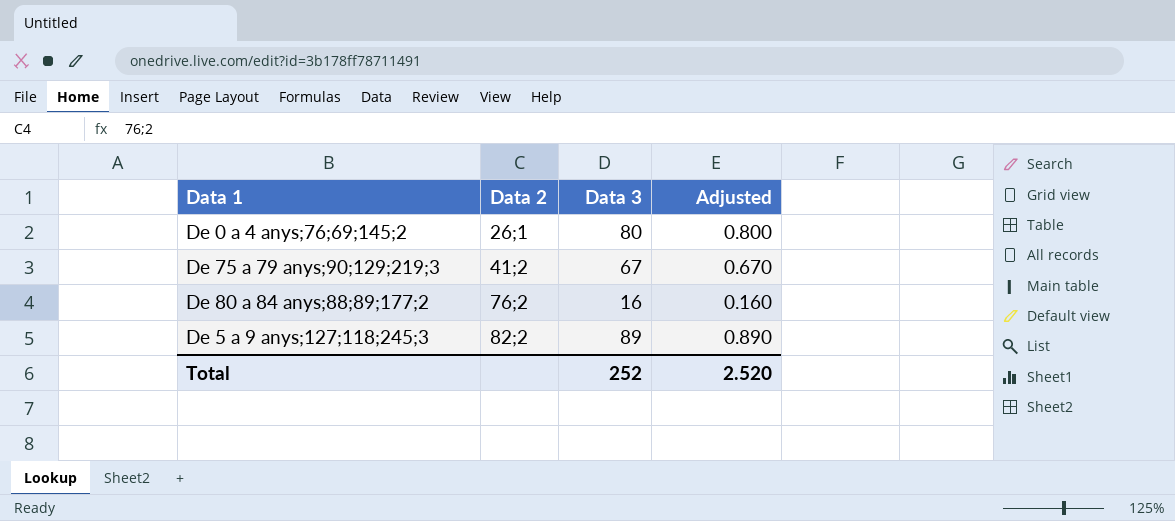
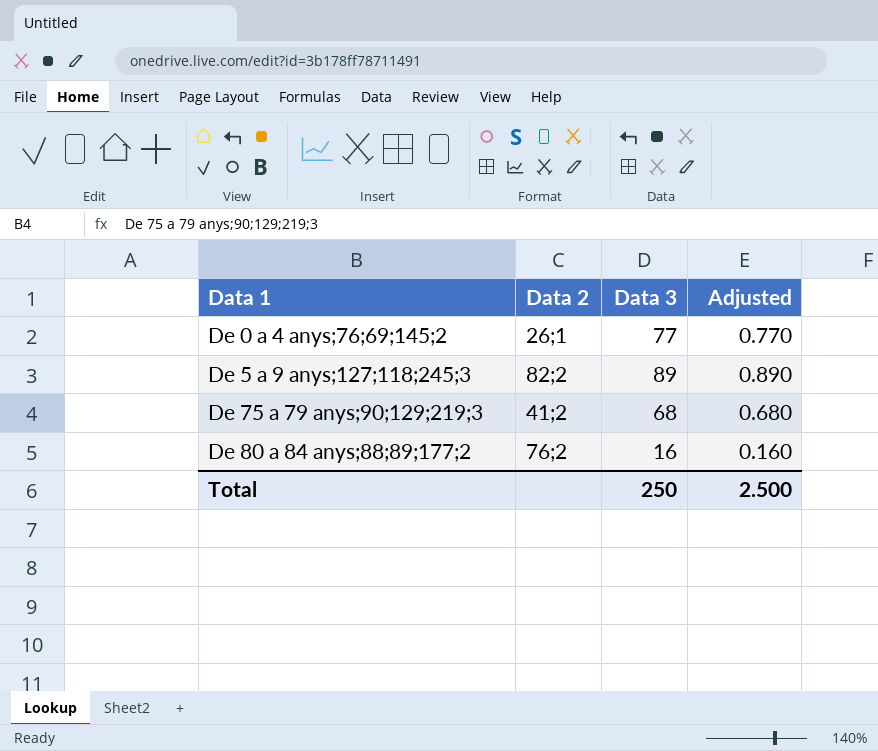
row order: Data 2 ascending -> Data 1 ascending
De 0 a 4 anys;76;69;145;2 | Data 3: 80 -> 77
De 0 a 4 anys;76;69;145;2 | Adjusted: 0.800 -> 0.770
De 75 a 79 anys;90;129;219;3 | Data 3: 67 -> 68
De 75 a 79 anys;90;129;219;3 | Adjusted: 0.670 -> 0.680
Total | Data 3: 252 -> 250
Total | Adjusted: 2.520 -> 2.500

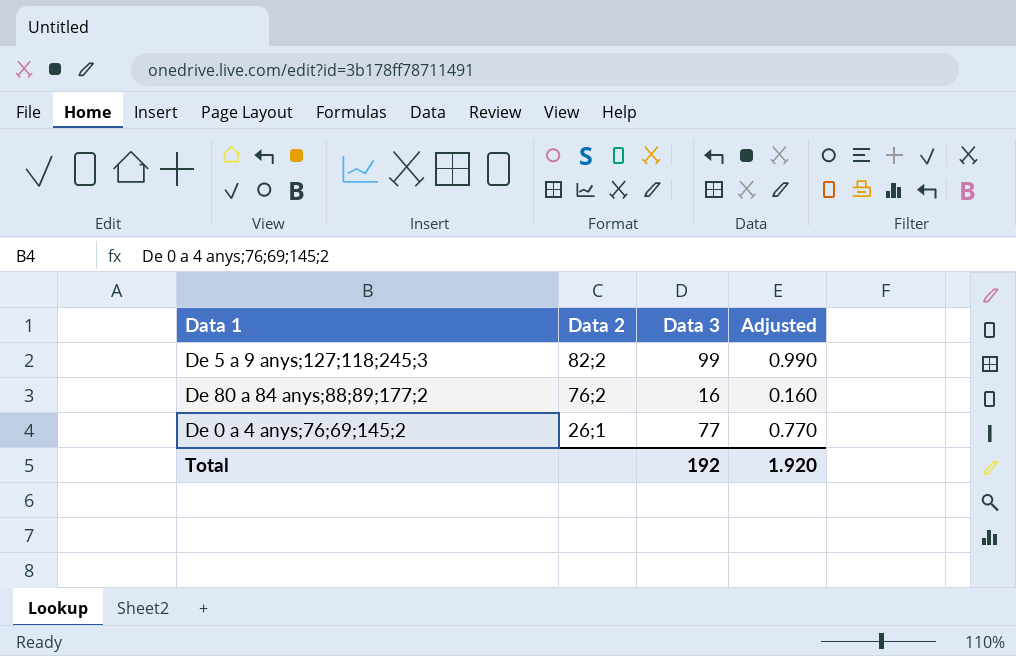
row order: Data 1 ascending -> Data 2 descending
row De 75 a 79 anys;90;129;219;3: 41;2 | 68 | 0.680 -> none
De 5 a 9 anys;127;118;245;3 | Data 3: 89 -> 99
De 5 a 9 anys;127;118;245;3 | Adjusted: 0.890 -> 0.990
Total | Data 3: 250 -> 192
Total | Adjusted: 2.500 -> 1.920

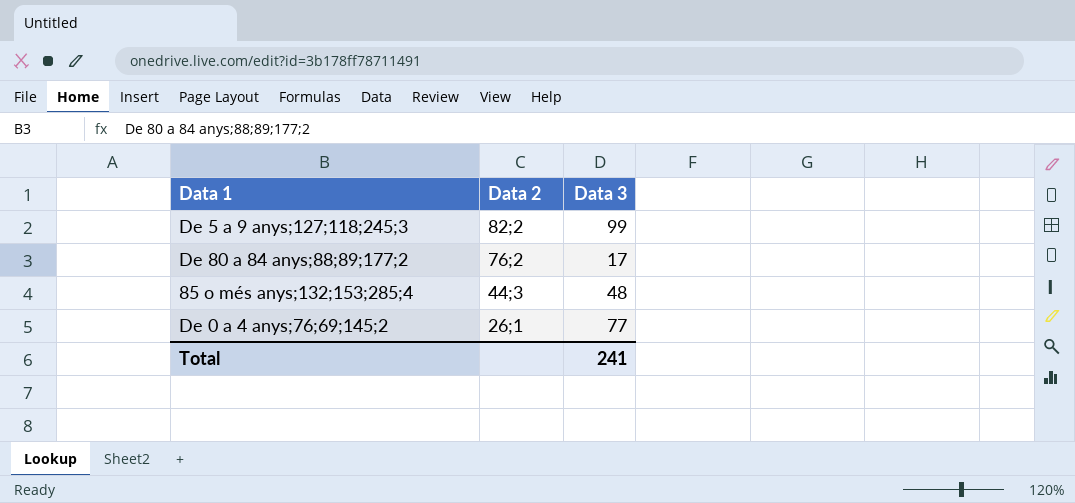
column Adjusted | formula: [Data 3] * 0.01 -> none
De 80 a 84 anys;88;89;177;2 | Data 3: 16 -> 17
row 85 o més anys;132;153;285;4: none -> 44;3 | 48
Total | Data 3: 192 -> 241

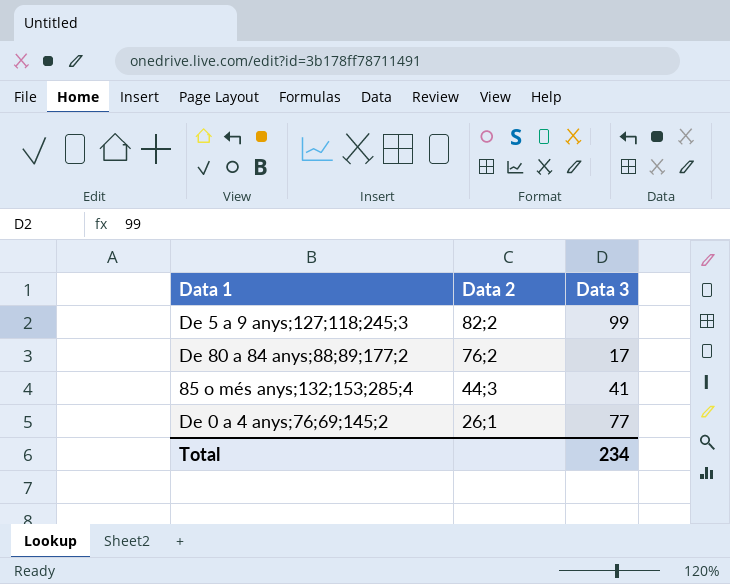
85 o més anys;132;153;285;4 | Data 3: 48 -> 41
Total | Data 3: 241 -> 234

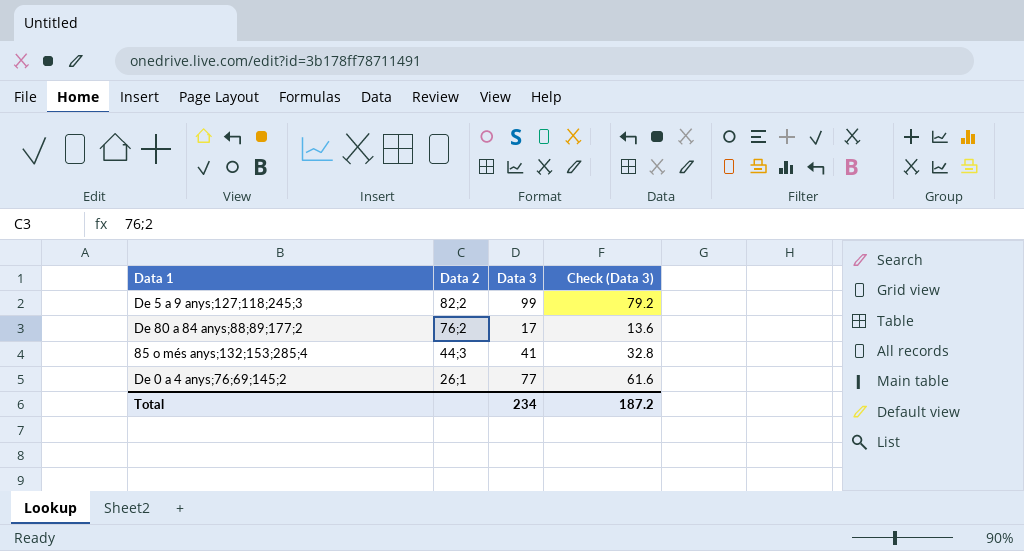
column Check (Data 3) | formula: none -> [Data 3] * 0.8

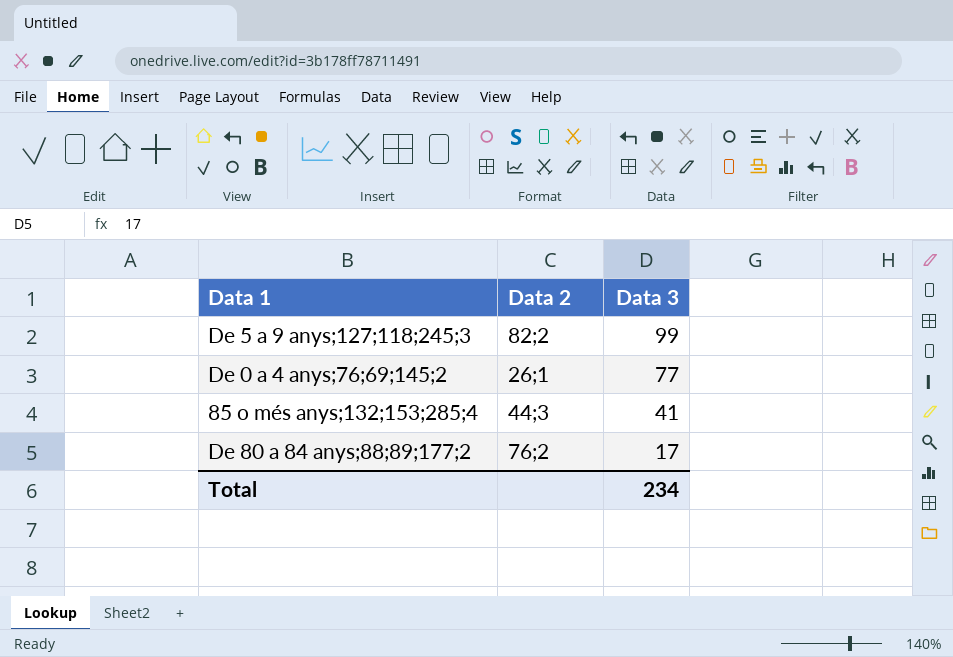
row order: Data 2 descending -> Data 3 descending
column Check (Data 3) | formula: [Data 3] * 0.8 -> none

